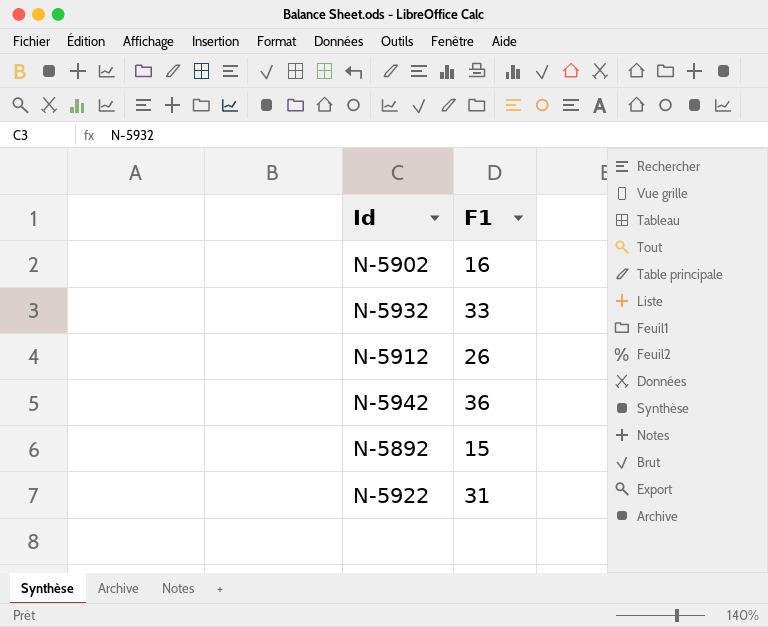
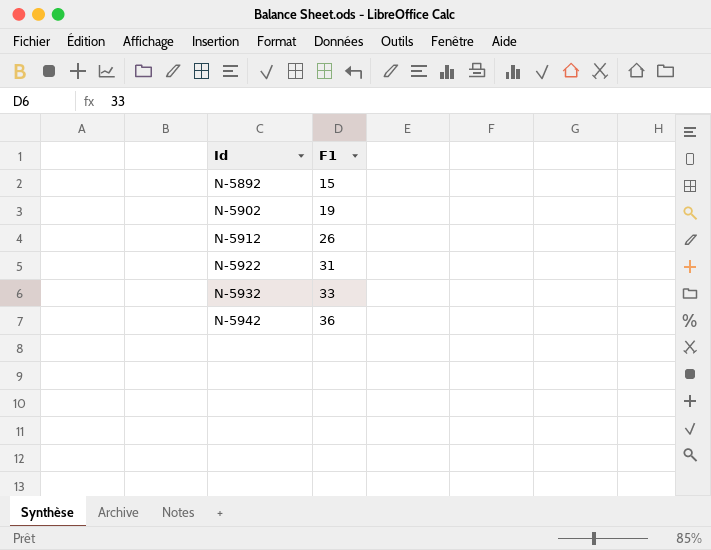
row order: none -> Id ascending
N-5902 | F1: 16 -> 19

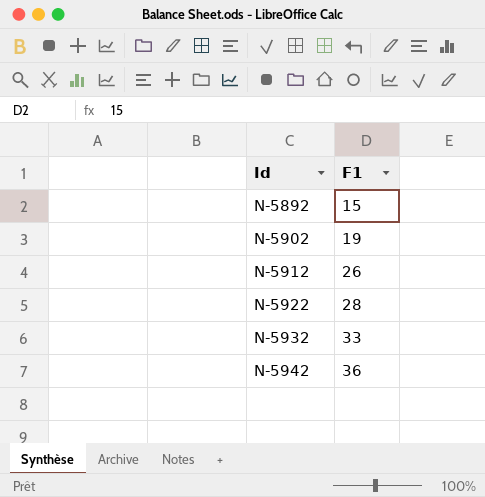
N-5922 | F1: 31 -> 28

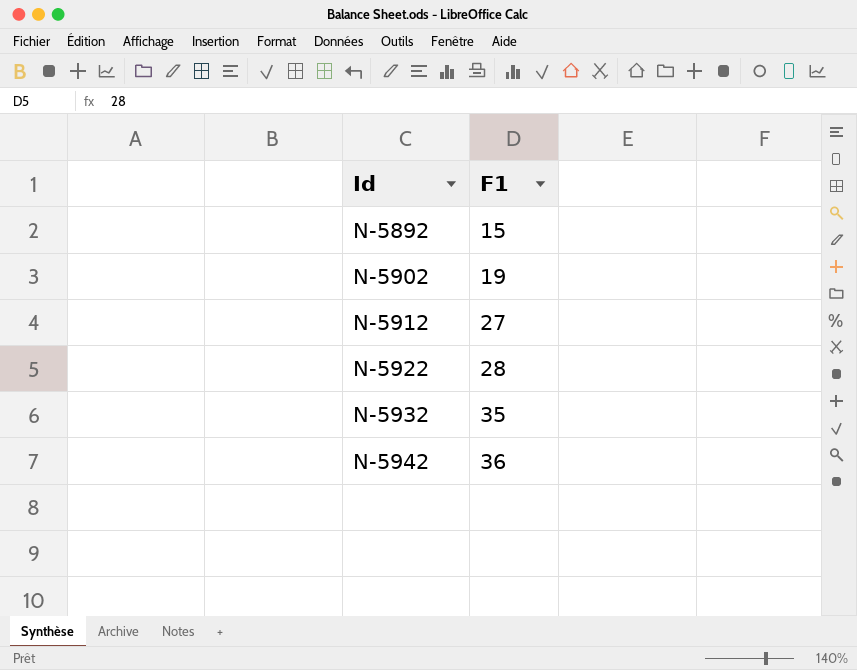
N-5912 | F1: 26 -> 27
N-5932 | F1: 33 -> 35

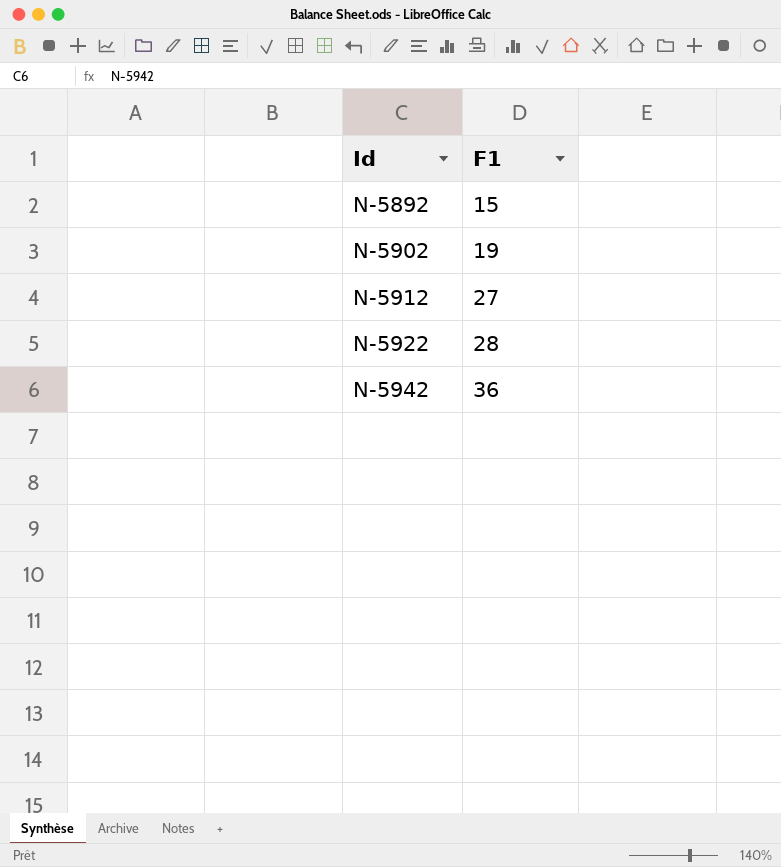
row N-5932: 35 -> none

